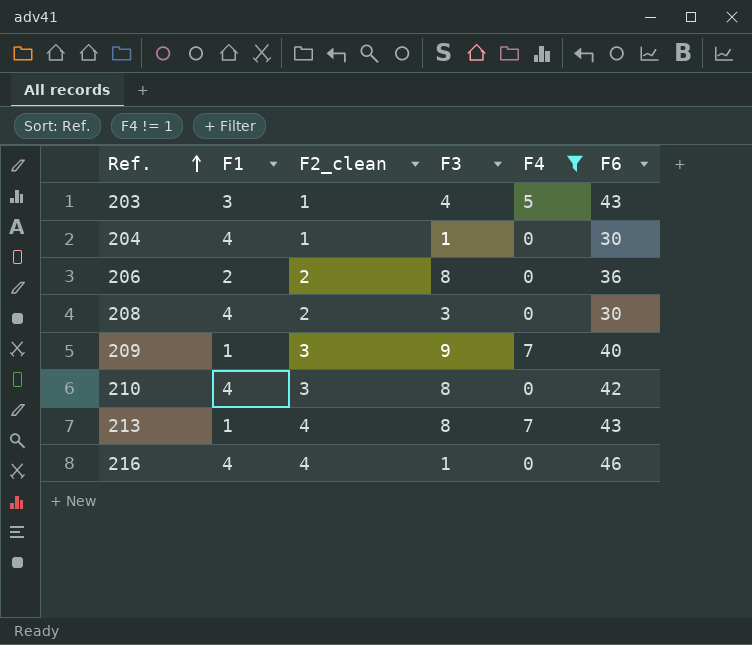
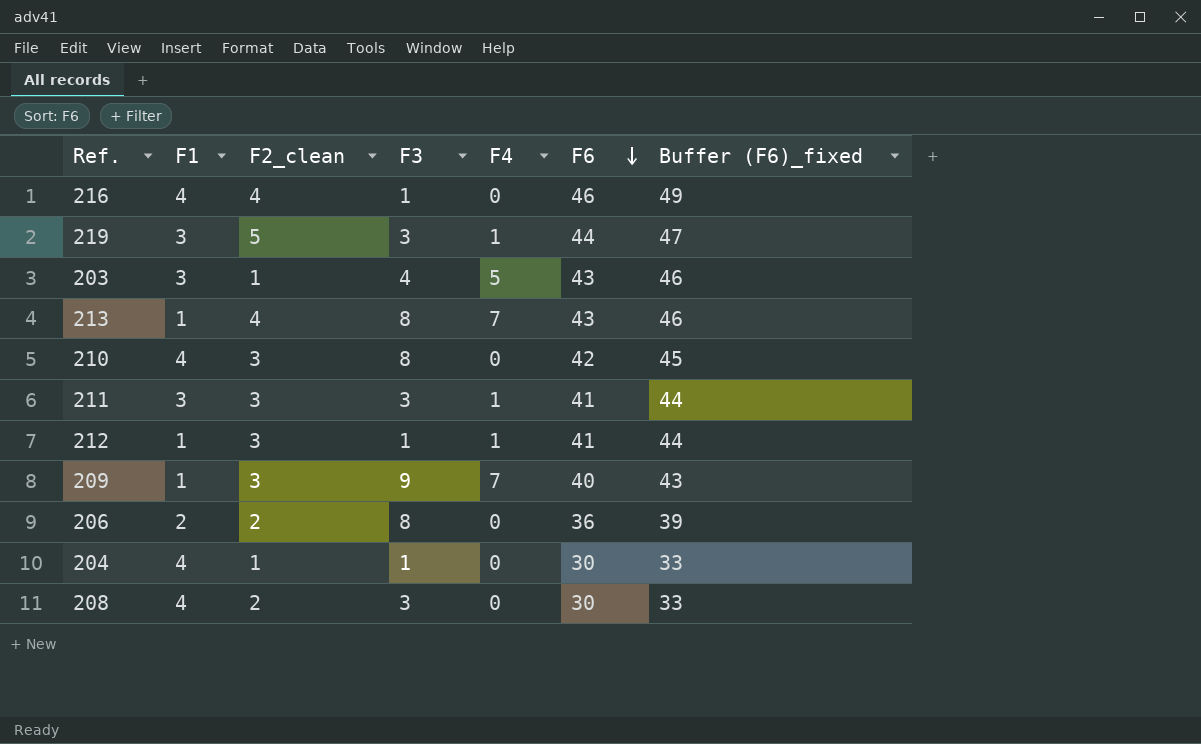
filter: F4 != 1 -> none
row order: Ref. ascending -> F6 descending
column Buffer (F6)_fixed | formula: none -> [F6] + 3

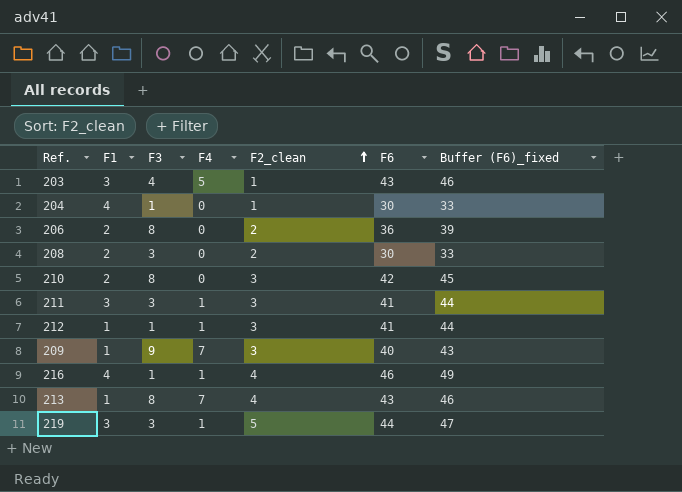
row order: F6 descending -> F2_clean ascending
column F2_clean | position: 3 -> 5
208 | F1: 4 -> 2
210 | F1: 4 -> 2
216 | F4: 0 -> 1

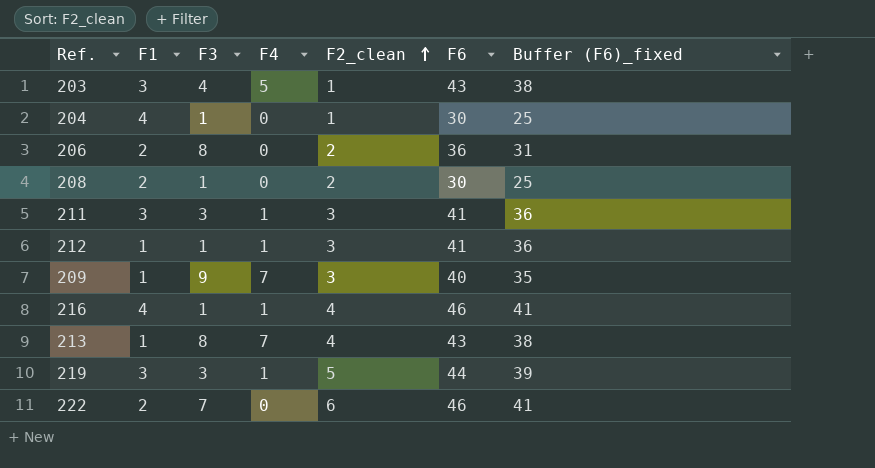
column Buffer (F6)_fixed | formula: [F6] + 3 -> [F6] - 5
row 210: 2 | 8 | 0 | 3 | 42 | 45 -> none
208 | F3: 3 -> 1
row 222: none -> 2 | 7 | 0 | 6 | 46 | 41

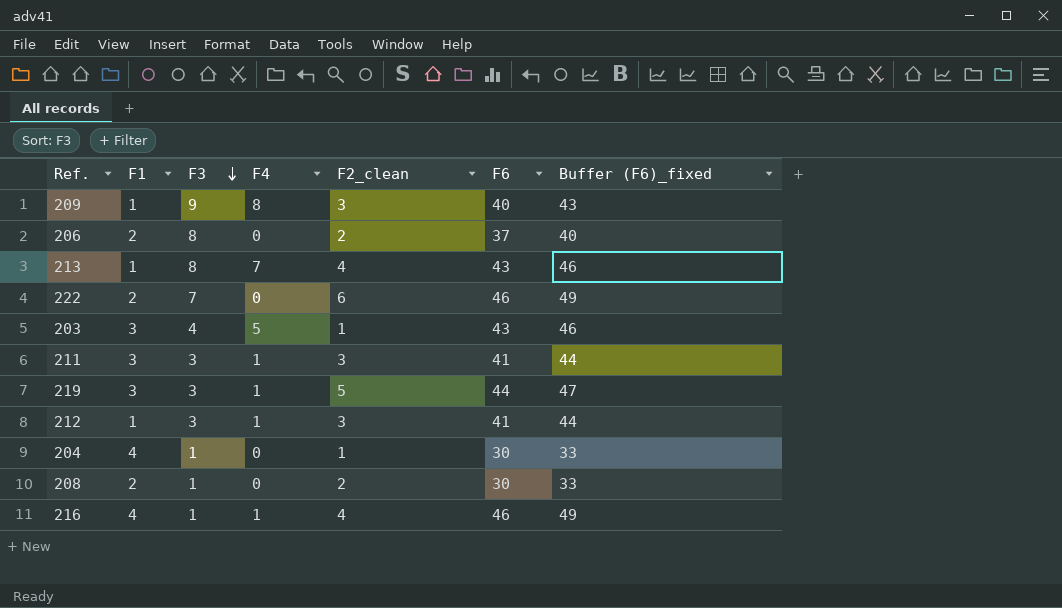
row order: F2_clean ascending -> F3 descending
column Buffer (F6)_fixed | formula: [F6] - 5 -> [F6] + 3
209 | F4: 7 -> 8
206 | F6: 36 -> 37
212 | F3: 1 -> 3

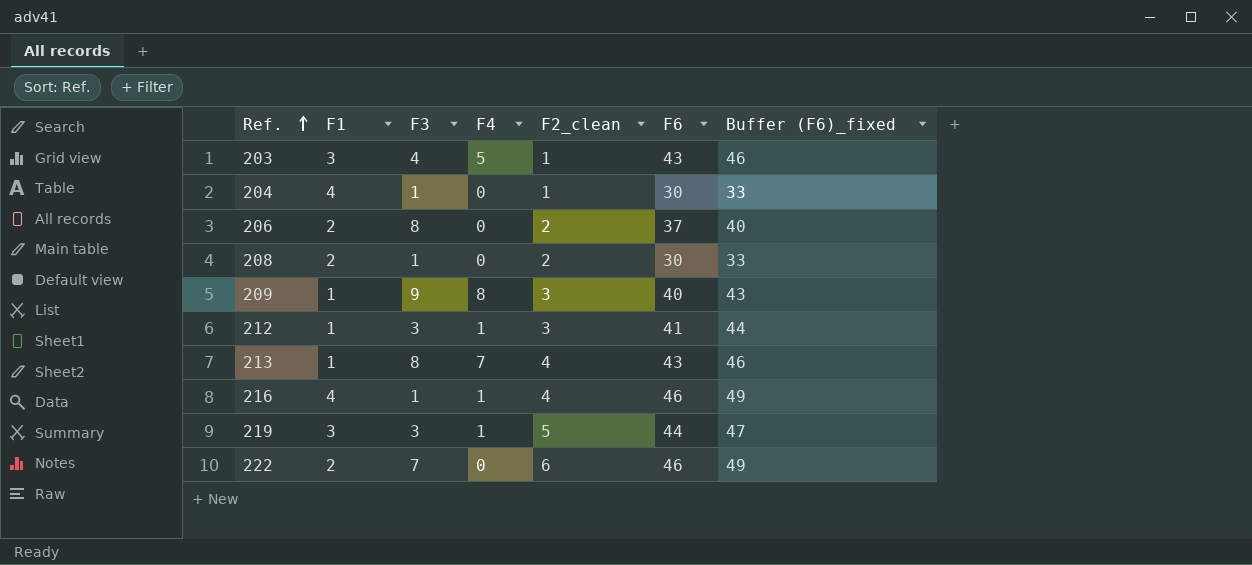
row order: F3 descending -> Ref. ascending
row 211: 3 | 3 | 1 | 3 | 41 | 44 -> none

